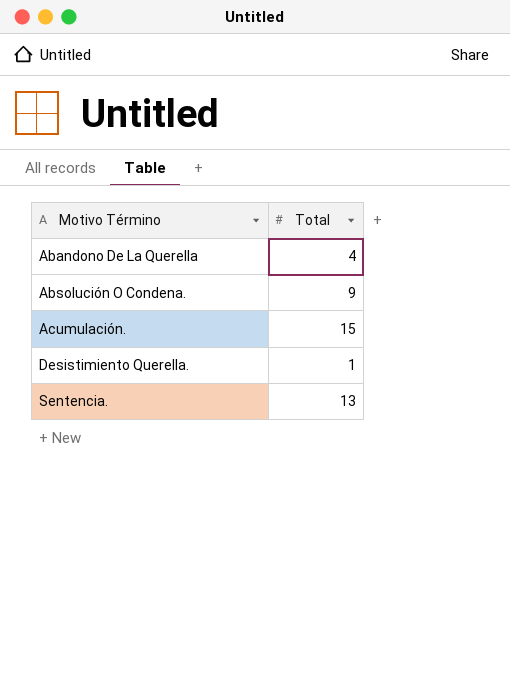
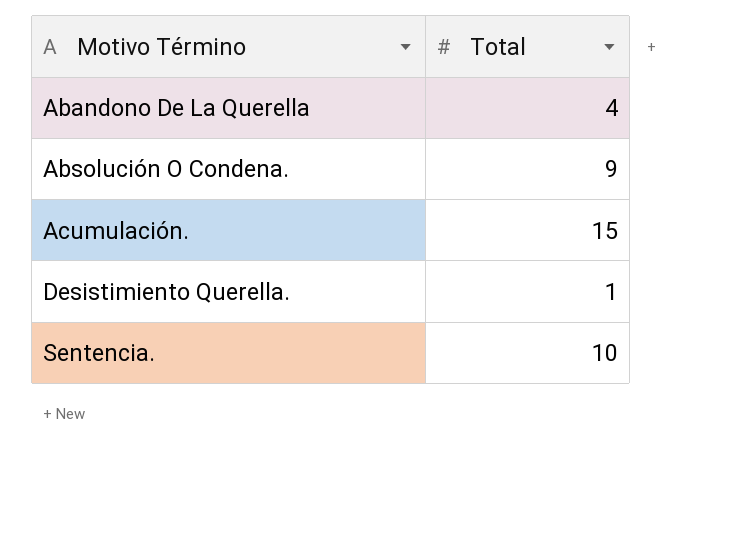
Sentencia. | Total: 13 -> 10

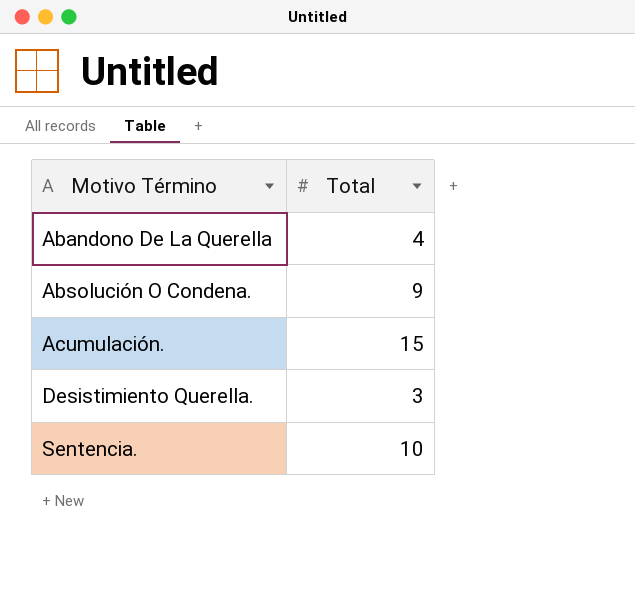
Desistimiento Querella. | Total: 1 -> 3

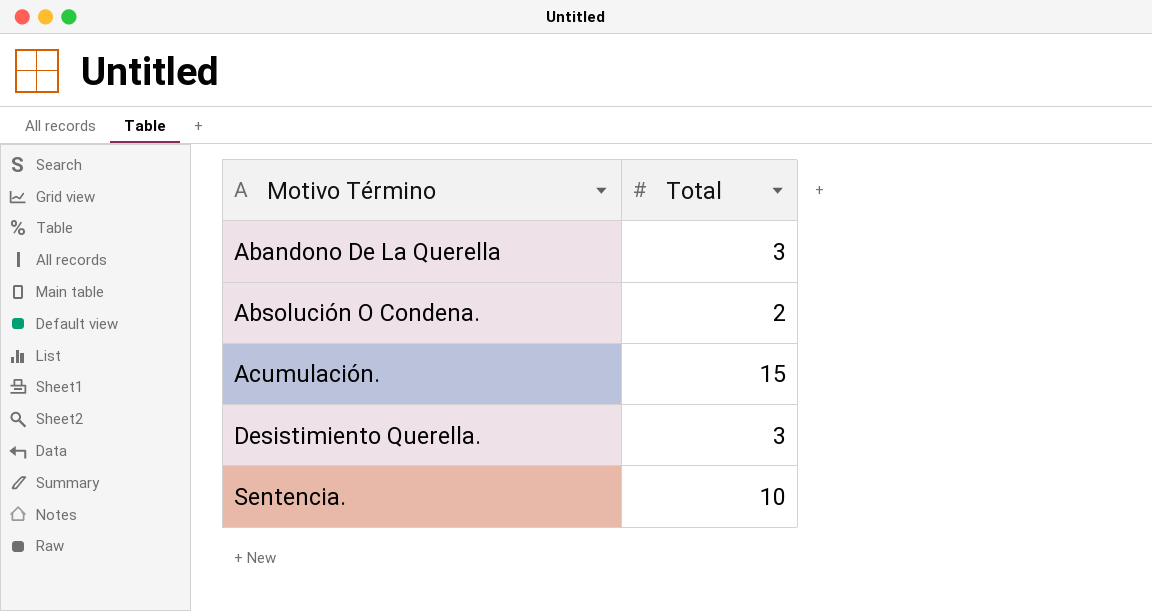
Abandono De La Querella | Total: 4 -> 3
Absolución O Condena. | Total: 9 -> 2

